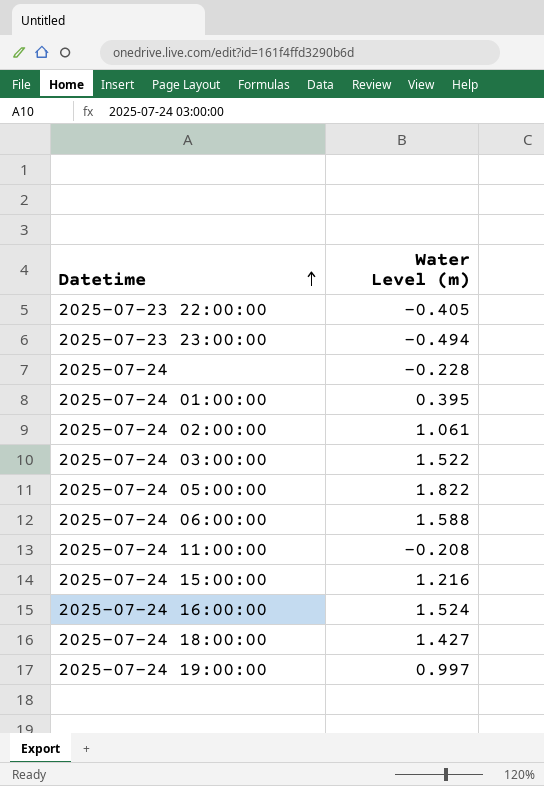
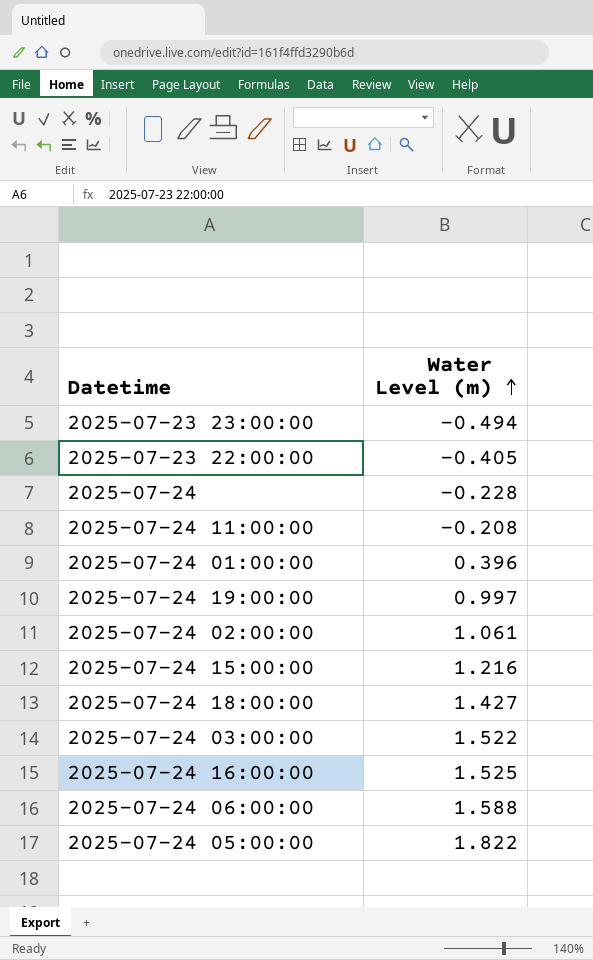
row order: Datetime ascending -> Water Level (m) ascending
2025-07-24 01:00:00 | Water Level (m): 0.395 -> 0.396
2025-07-24 16:00:00 | Water Level (m): 1.524 -> 1.525

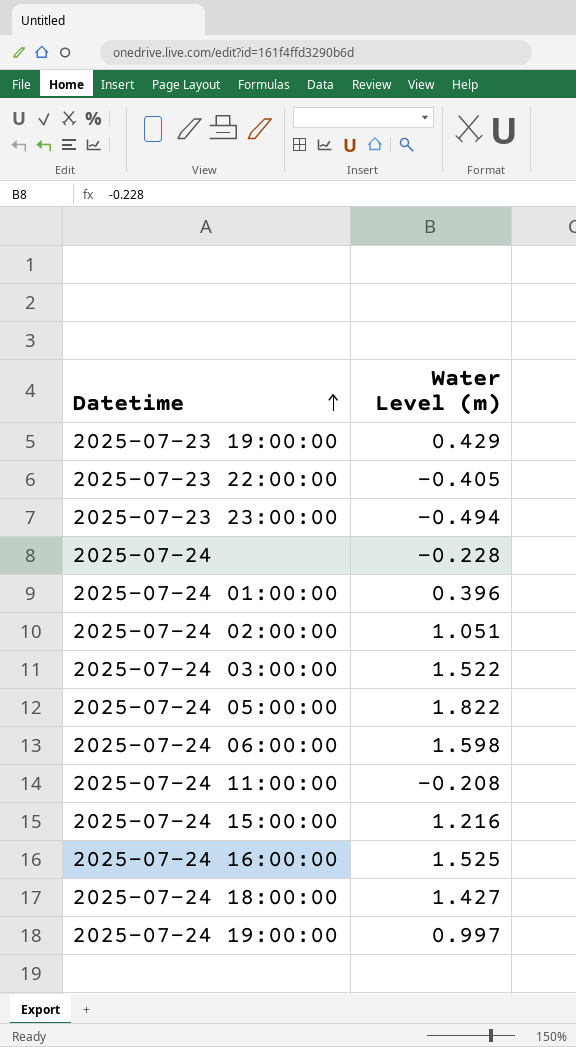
row order: Water Level (m) ascending -> Datetime ascending
row 2025-07-23 19:00:00: none -> 0.429
2025-07-24 02:00:00 | Water Level (m): 1.061 -> 1.051
2025-07-24 06:00:00 | Water Level (m): 1.588 -> 1.598

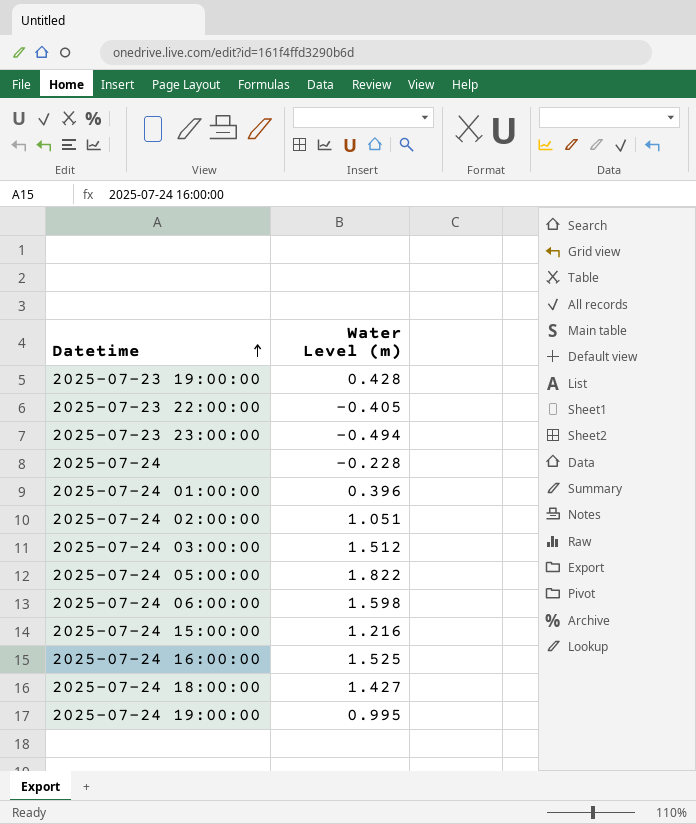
row 2025-07-24 11:00:00: -0.208 -> none
2025-07-23 19:00:00 | Water Level (m): 0.429 -> 0.428
2025-07-24 03:00:00 | Water Level (m): 1.522 -> 1.512
2025-07-24 19:00:00 | Water Level (m): 0.997 -> 0.995

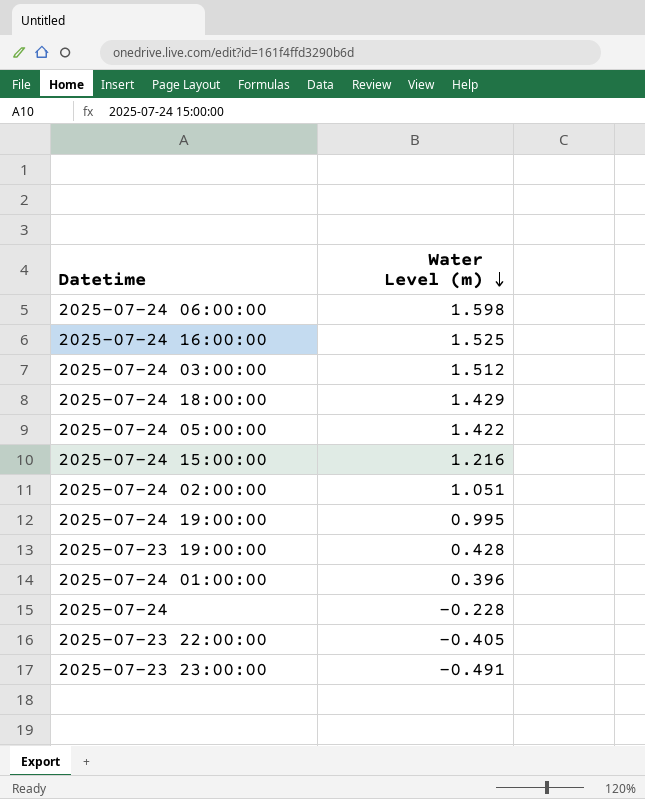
row order: Datetime ascending -> Water Level (m) descending
2025-07-24 18:00:00 | Water Level (m): 1.427 -> 1.429
2025-07-24 05:00:00 | Water Level (m): 1.822 -> 1.422
2025-07-23 23:00:00 | Water Level (m): -0.494 -> -0.491

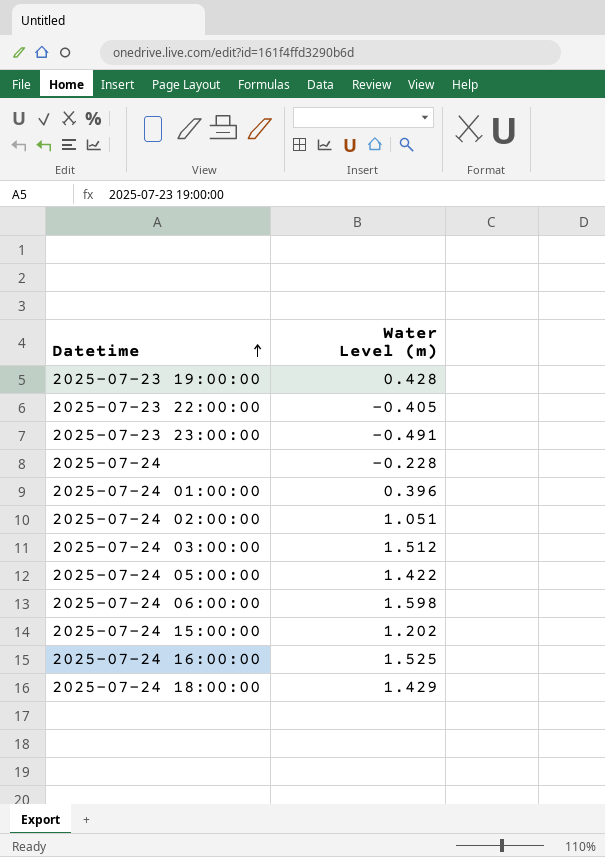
row order: Water Level (m) descending -> Datetime ascending
row 2025-07-24 19:00:00: 0.995 -> none
2025-07-24 15:00:00 | Water Level (m): 1.216 -> 1.202

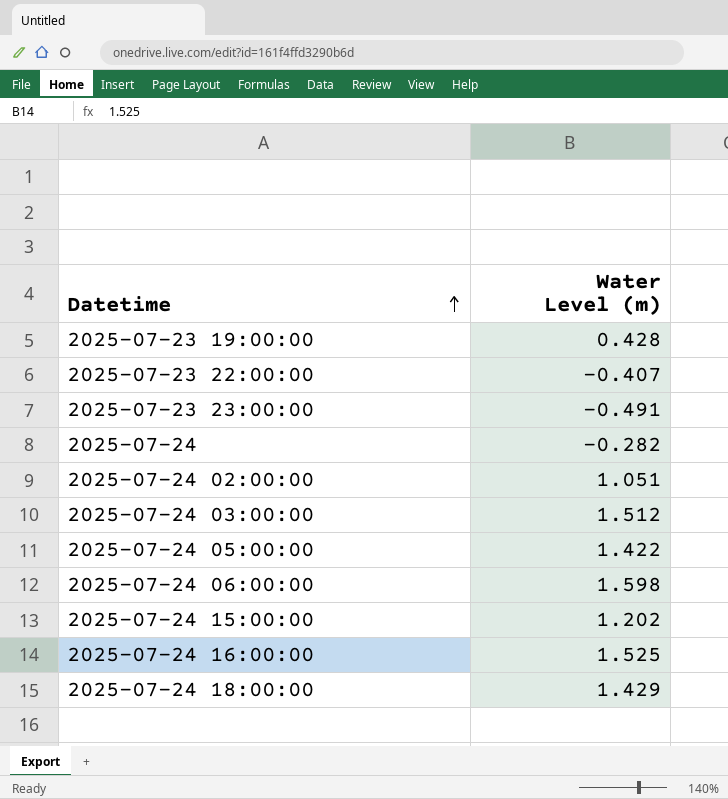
row 2025-07-24 01:00:00: 0.396 -> none
2025-07-23 22:00:00 | Water Level (m): -0.405 -> -0.407
2025-07-24 | Water Level (m): -0.228 -> -0.282

